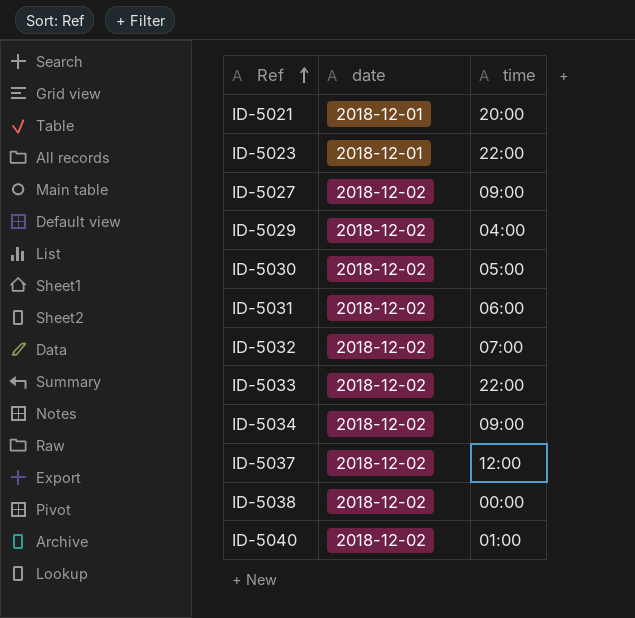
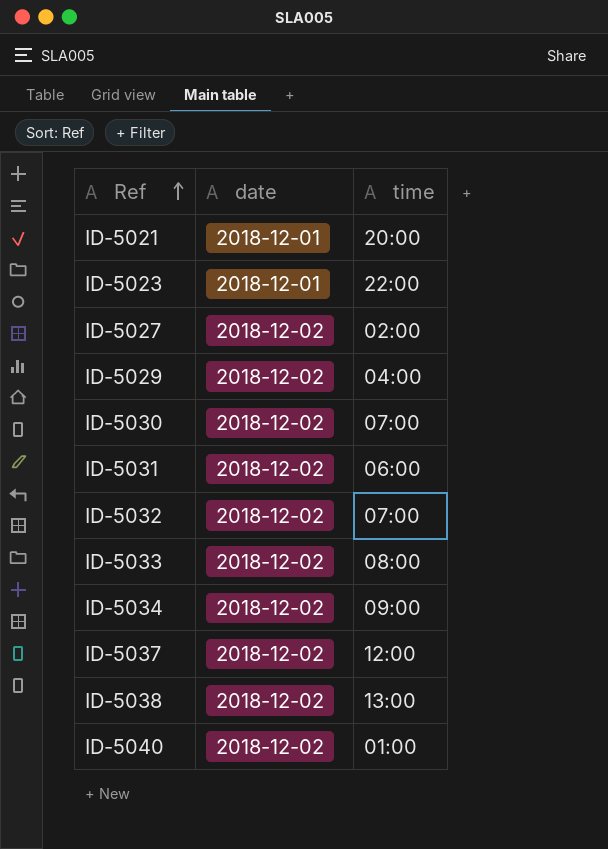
ID-5027 | time: 09:00 -> 02:00
ID-5030 | time: 05:00 -> 07:00
ID-5033 | time: 22:00 -> 08:00
ID-5038 | time: 00:00 -> 13:00

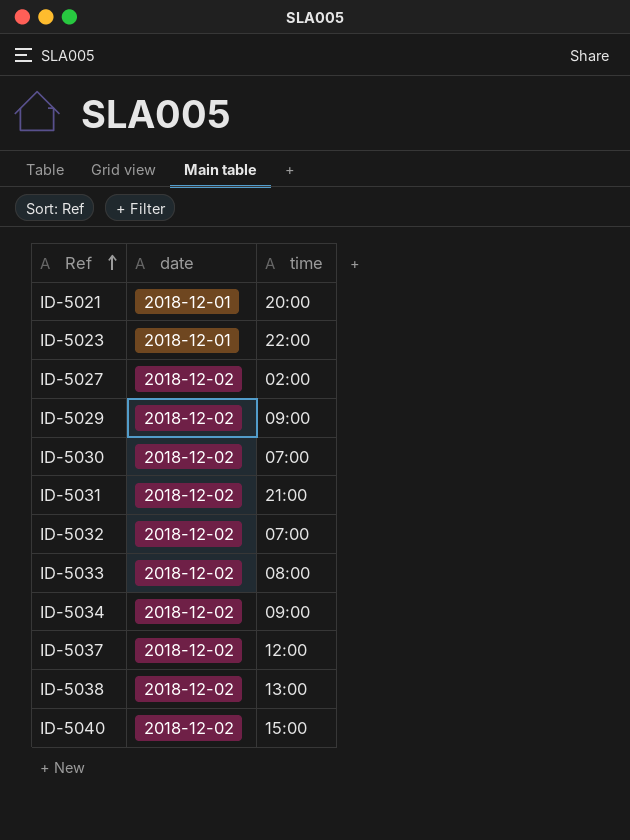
ID-5029 | time: 04:00 -> 09:00
ID-5031 | time: 06:00 -> 21:00
ID-5040 | time: 01:00 -> 15:00

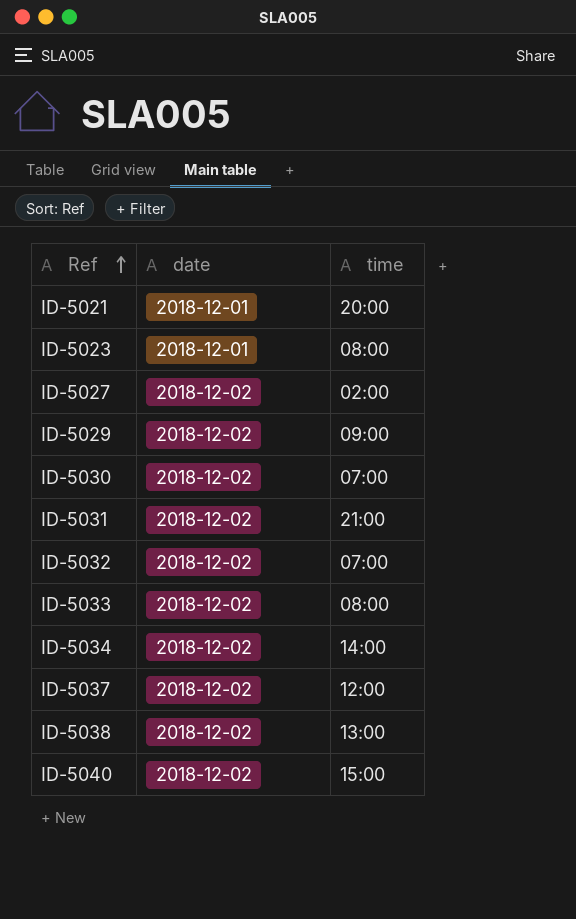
ID-5023 | time: 22:00 -> 08:00
ID-5034 | time: 09:00 -> 14:00

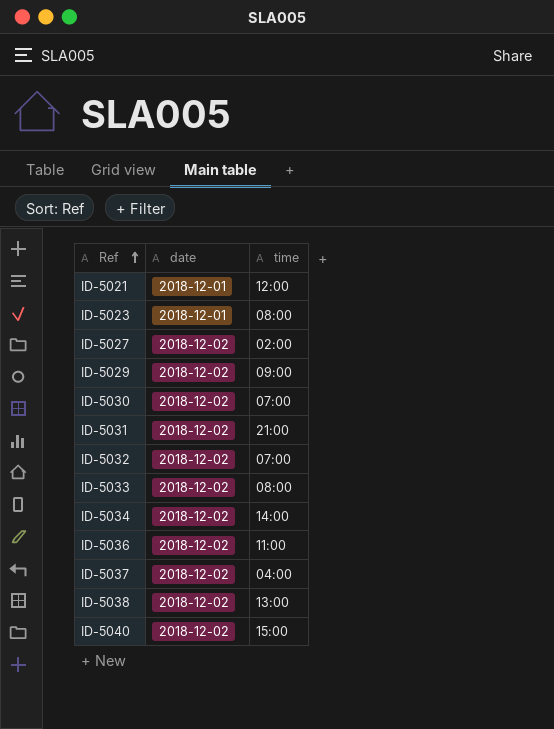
ID-5021 | time: 20:00 -> 12:00
row ID-5036: none -> 2018-12-02 | 11:00
ID-5037 | time: 12:00 -> 04:00

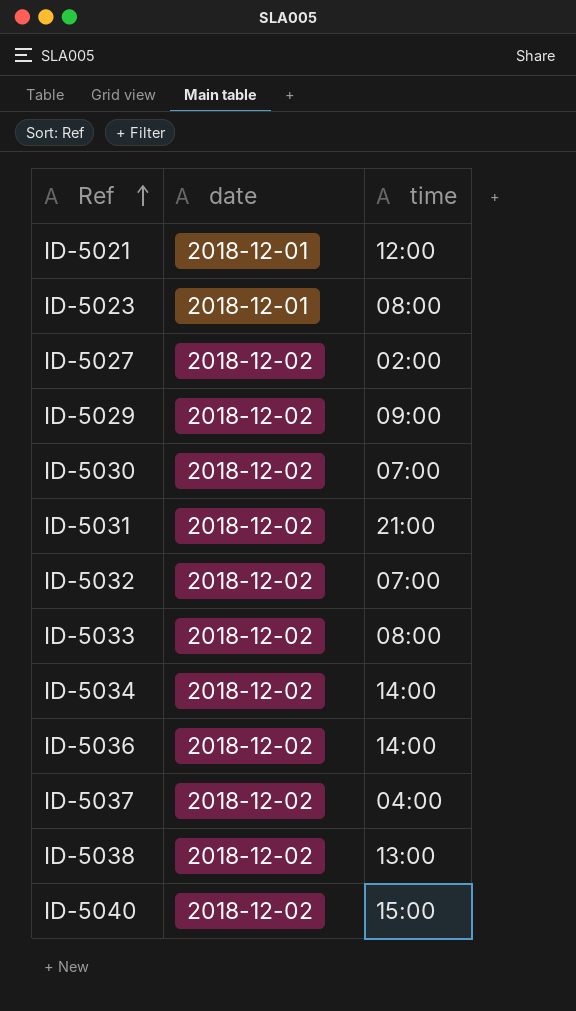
ID-5036 | time: 11:00 -> 14:00

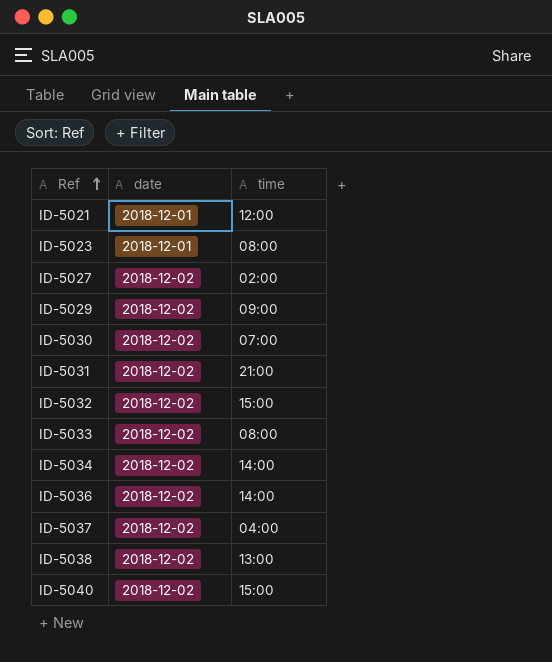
ID-5032 | time: 07:00 -> 15:00

